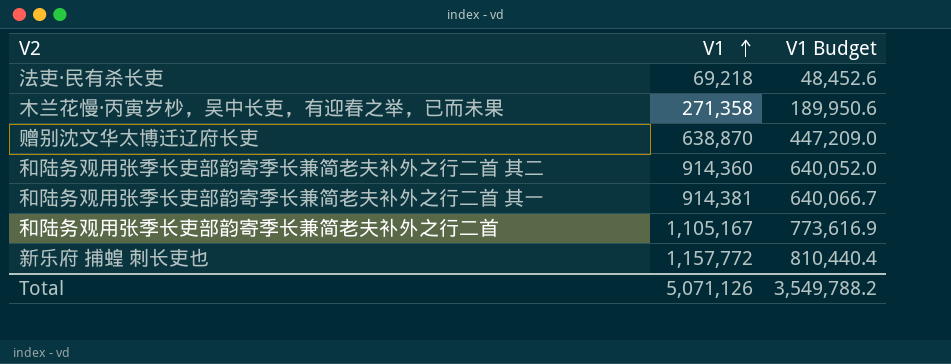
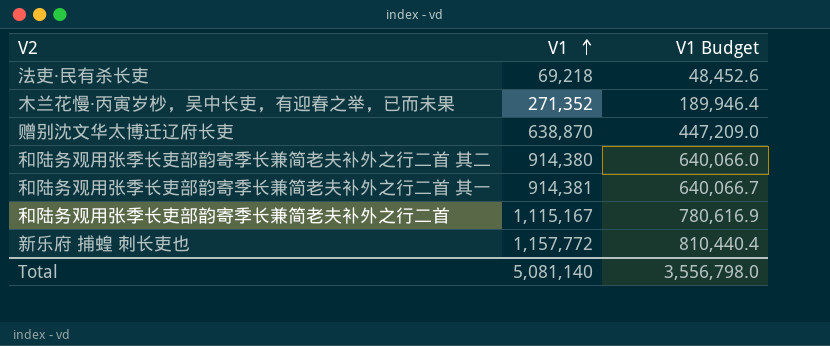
木兰花慢·丙寅岁杪，吴中长吏，有迎春之举，已而未果 | V1: 271,358 -> 271,352
木兰花慢·丙寅岁杪，吴中长吏，有迎春之举，已而未果 | V1 Budget: 189,950.6 -> 189,946.4
和陆务观用张季长吏部韵寄季长兼简老夫补外之行二首 其二 | V1: 914,360 -> 914,380
和陆务观用张季长吏部韵寄季长兼简老夫补外之行二首 其二 | V1 Budget: 640,052.0 -> 640,066.0
和陆务观用张季长吏部韵寄季长兼简老夫补外之行二首 | V1: 1,105,167 -> 1,115,167
和陆务观用张季长吏部韵寄季长兼简老夫补外之行二首 | V1 Budget: 773,616.9 -> 780,616.9
Total | V1: 5,071,126 -> 5,081,140
Total | V1 Budget: 3,549,788.2 -> 3,556,798.0

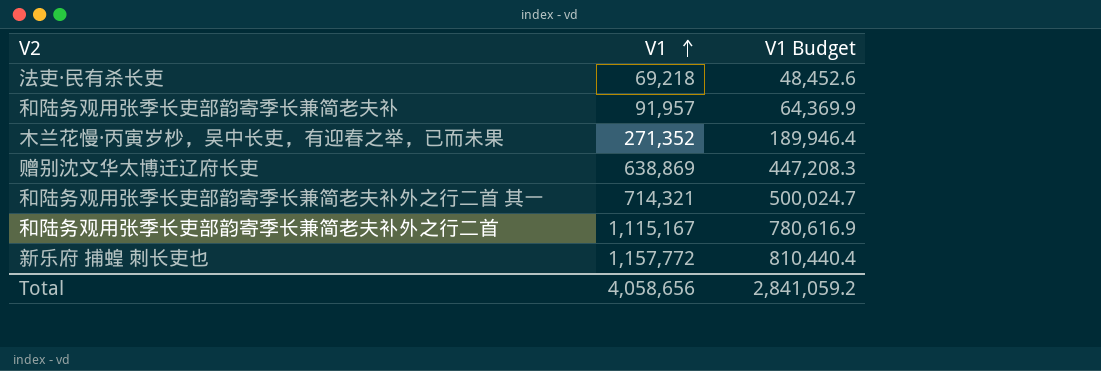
row 和陆务观用张季长吏部韵寄季长兼简老夫补外之行二首 其二: 914,380 | 640,066.0 -> none
row 和陆务观用张季长吏部韵寄季长兼简老夫补: none -> 91,957 | 64,369.9
赠别沈文华太博迁辽府长吏 | V1: 638,870 -> 638,869
赠别沈文华太博迁辽府长吏 | V1 Budget: 447,209.0 -> 447,208.3
和陆务观用张季长吏部韵寄季长兼简老夫补外之行二首 其一 | V1: 914,381 -> 714,321
和陆务观用张季长吏部韵寄季长兼简老夫补外之行二首 其一 | V1 Budget: 640,066.7 -> 500,024.7
Total | V1: 5,081,140 -> 4,058,656
Total | V1 Budget: 3,556,798.0 -> 2,841,059.2

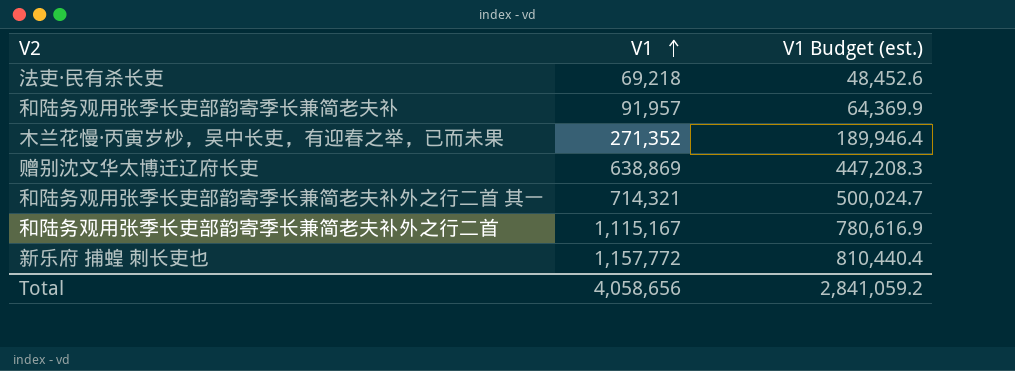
column name: V1 Budget -> V1 Budget (est.)

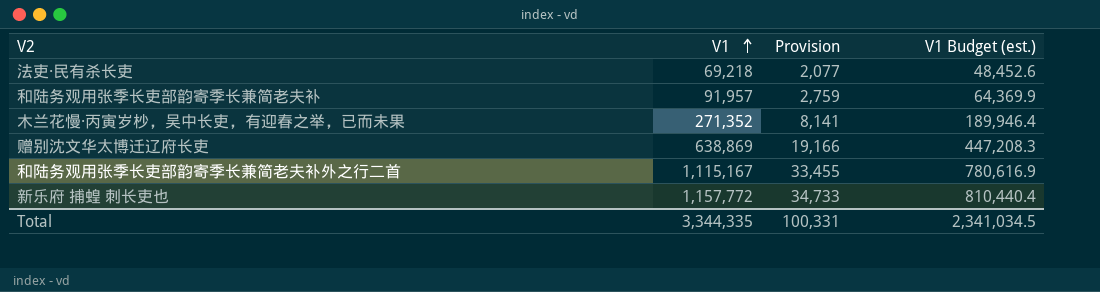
column Provision | formula: none -> [V1] * 0.03
row 和陆务观用张季长吏部韵寄季长兼简老夫补外之行二首 其一: 714,321 | 500,024.7 -> none
Total | V1: 4,058,656 -> 3,344,335
Total | V1 Budget (est.): 2,841,059.2 -> 2,341,034.5

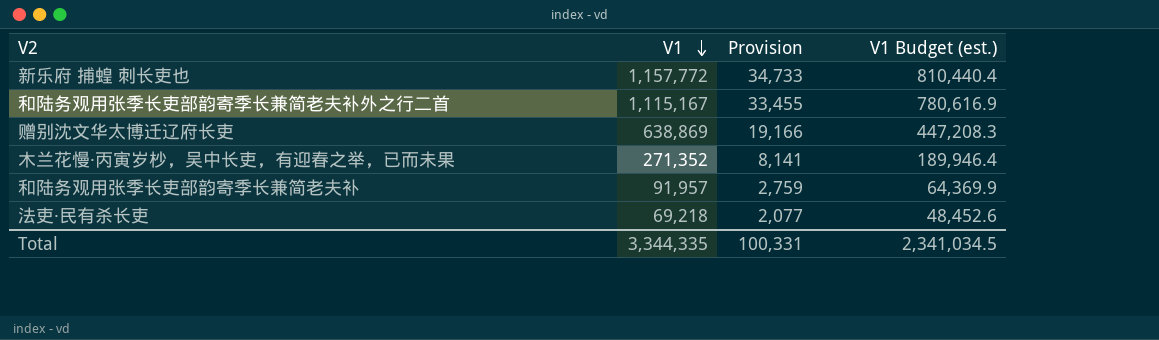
row order: V1 ascending -> V1 descending

